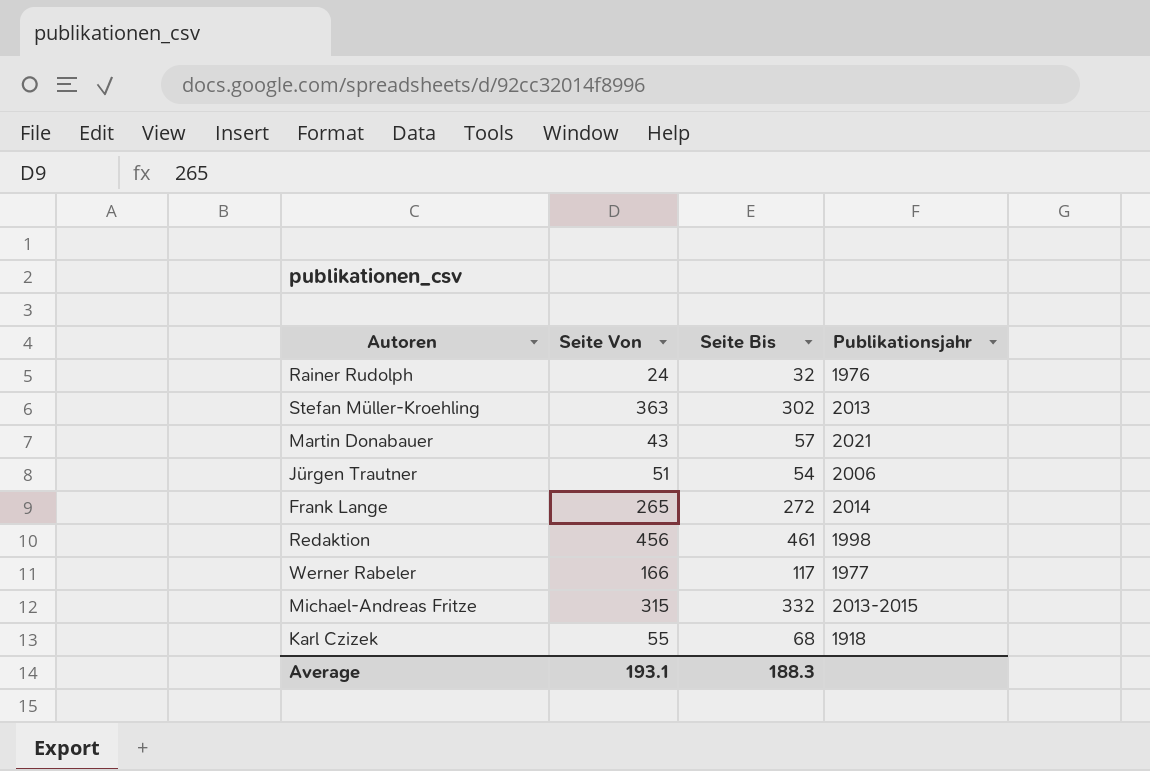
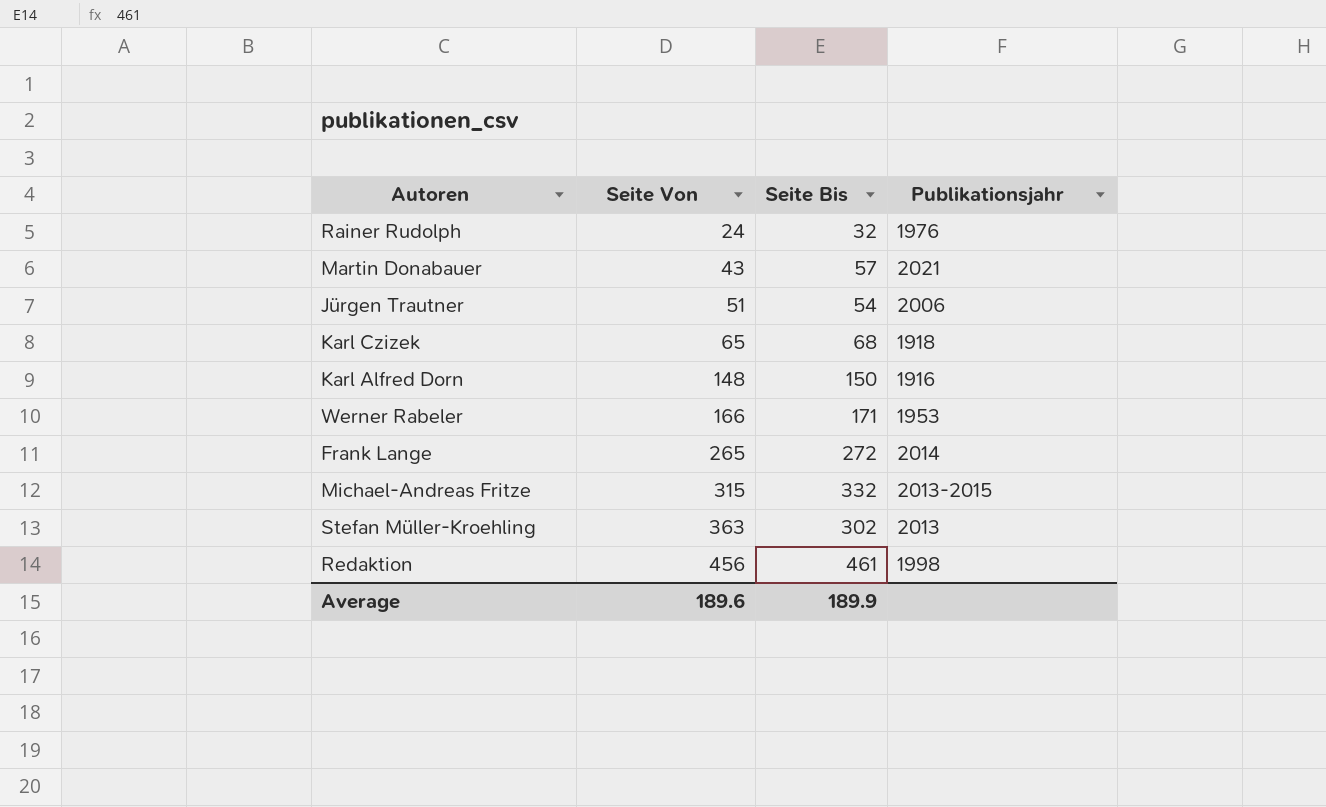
row order: none -> Seite Von ascending
Karl Czizek | Seite Von: 55 -> 65
row Karl Alfred Dorn: none -> 148 | 150 | 1916
Werner Rabeler | Seite Bis: 117 -> 171
Werner Rabeler | Publikationsjahr: 1977 -> 1953
Average | Seite Von: 193.1 -> 189.6
Average | Seite Bis: 188.3 -> 189.9

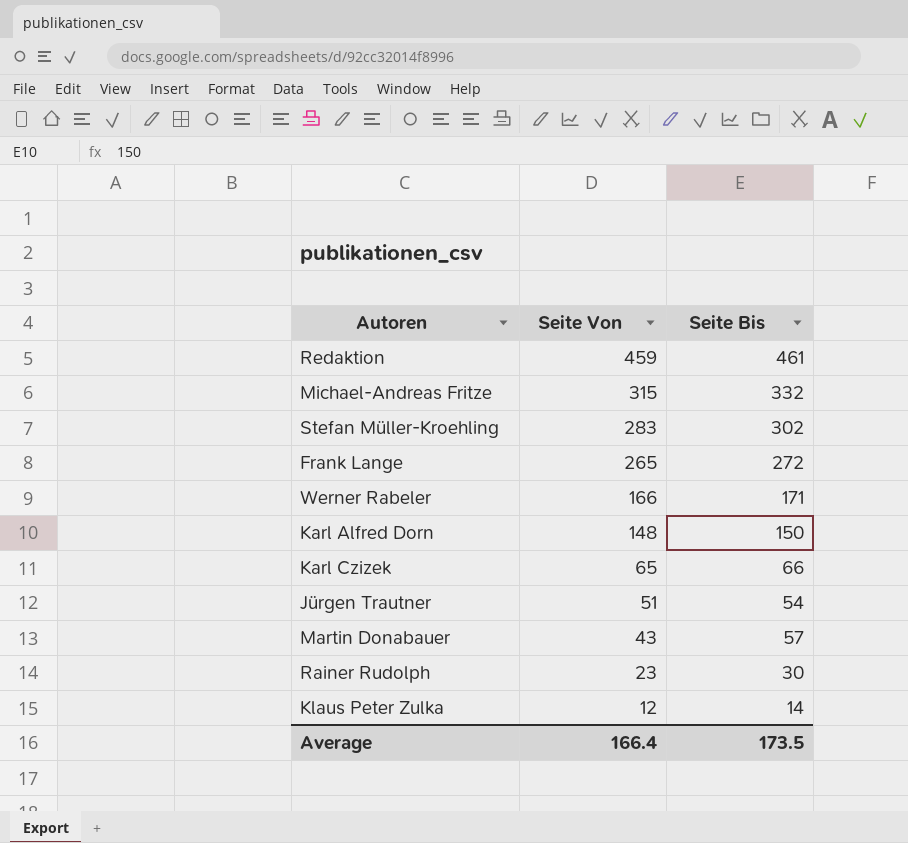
row order: Seite Von ascending -> Seite Von descending
column Publikationsjahr | position: 4 -> none
Redaktion | Seite Von: 456 -> 459
Stefan Müller-Kroehling | Seite Von: 363 -> 283
Karl Czizek | Seite Bis: 68 -> 66
Rainer Rudolph | Seite Von: 24 -> 23
Rainer Rudolph | Seite Bis: 32 -> 30
row Klaus Peter Zulka: none -> 12 | 14
Average | Seite Von: 189.6 -> 166.4
Average | Seite Bis: 189.9 -> 173.5

